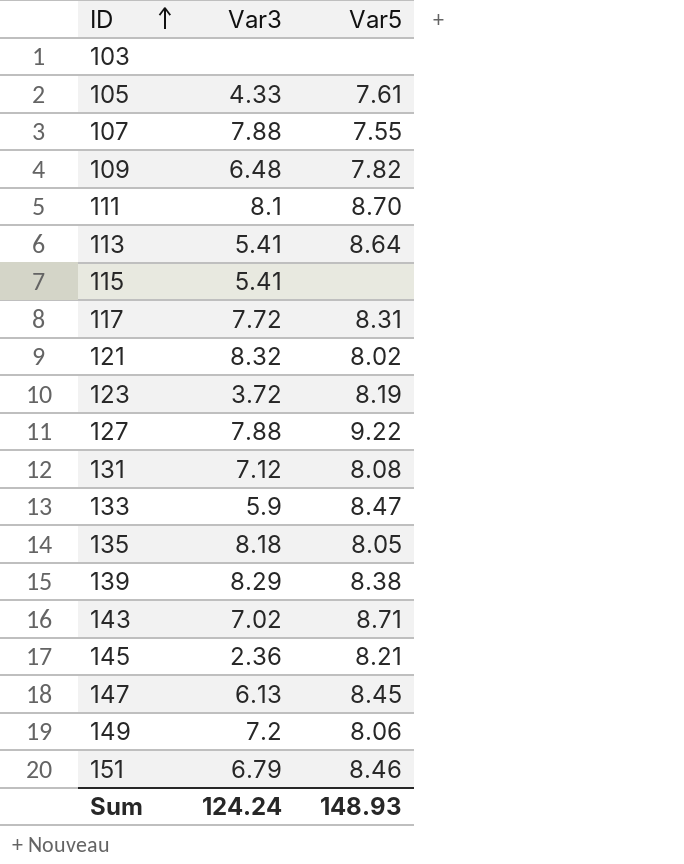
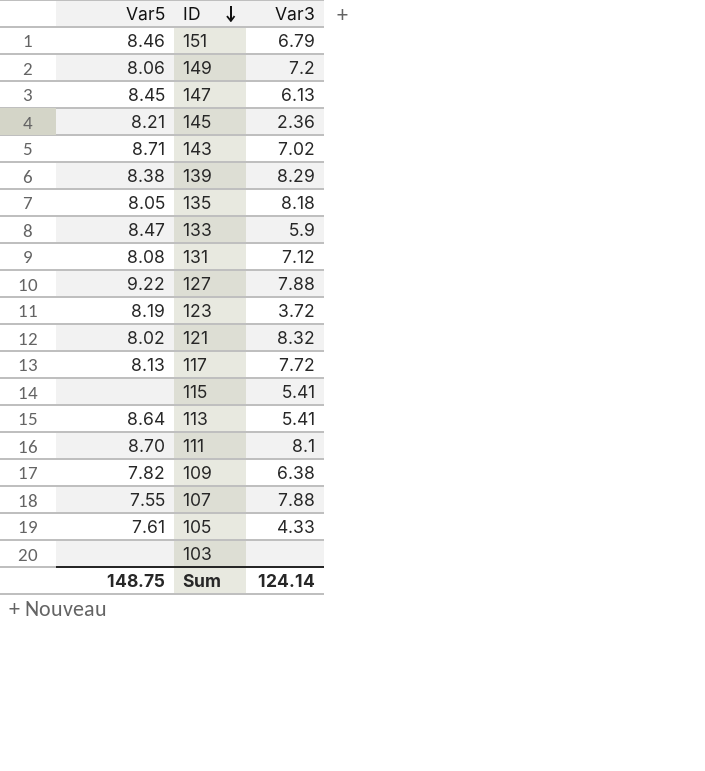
row order: ID ascending -> ID descending
column Var5 | position: 3 -> 1
117 | Var5: 8.31 -> 8.13
109 | Var3: 6.48 -> 6.38
Sum | Var5: 148.93 -> 148.75
Sum | Var3: 124.24 -> 124.14

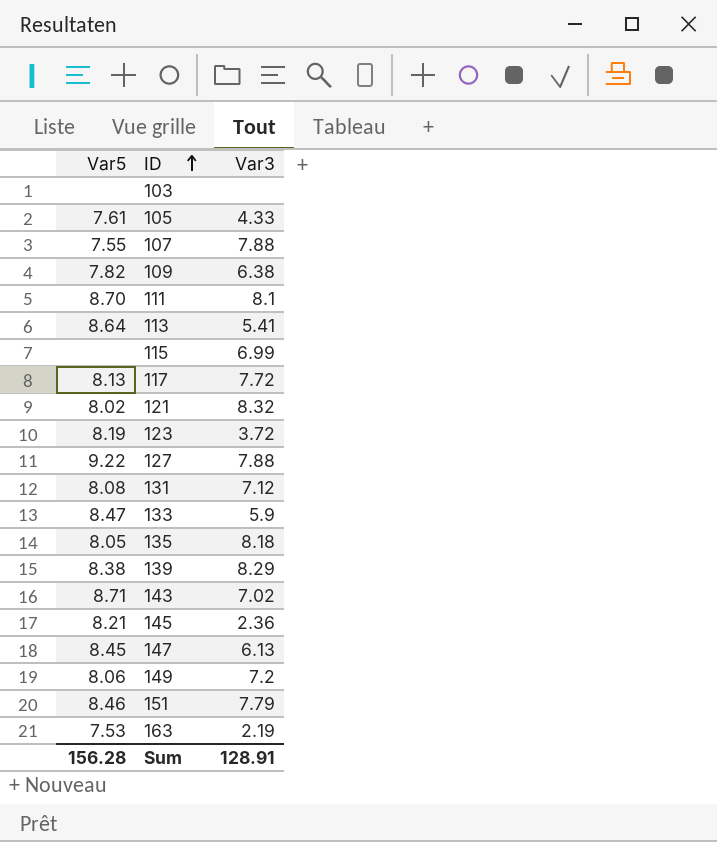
row order: ID descending -> ID ascending
115 | Var3: 5.41 -> 6.99
151 | Var3: 6.79 -> 7.79
row 163: none -> 7.53 | 2.19
Sum | Var5: 148.75 -> 156.28
Sum | Var3: 124.14 -> 128.91

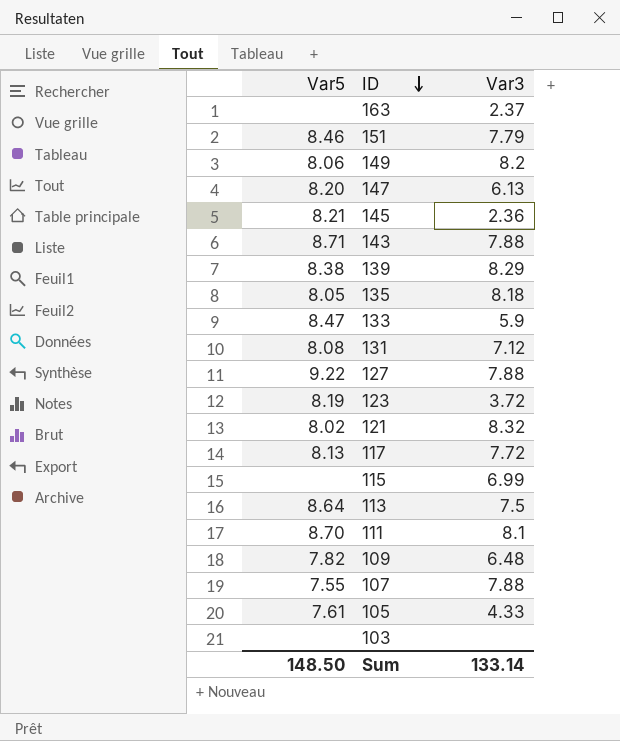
row order: ID ascending -> ID descending
163 | Var5: 7.53 -> none
163 | Var3: 2.19 -> 2.37
149 | Var3: 7.2 -> 8.2
147 | Var5: 8.45 -> 8.20
143 | Var3: 7.02 -> 7.88
113 | Var3: 5.41 -> 7.5
109 | Var3: 6.38 -> 6.48
Sum | Var5: 156.28 -> 148.50
Sum | Var3: 128.91 -> 133.14

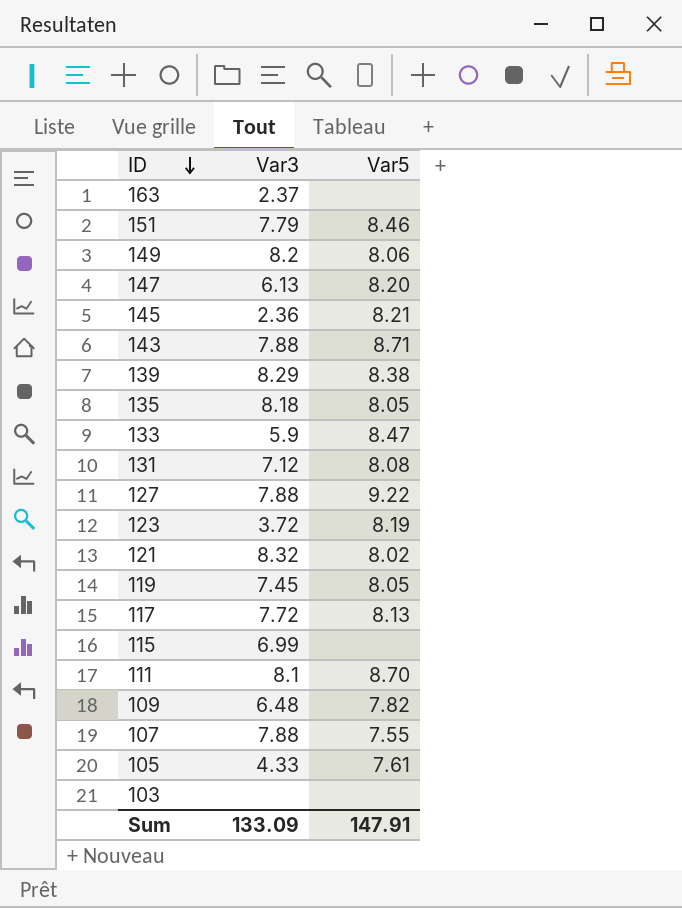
column Var5 | position: 1 -> 3
row 113: 8.64 | 7.5 -> none
row 119: none -> 7.45 | 8.05
Sum | Var3: 133.14 -> 133.09
Sum | Var5: 148.50 -> 147.91

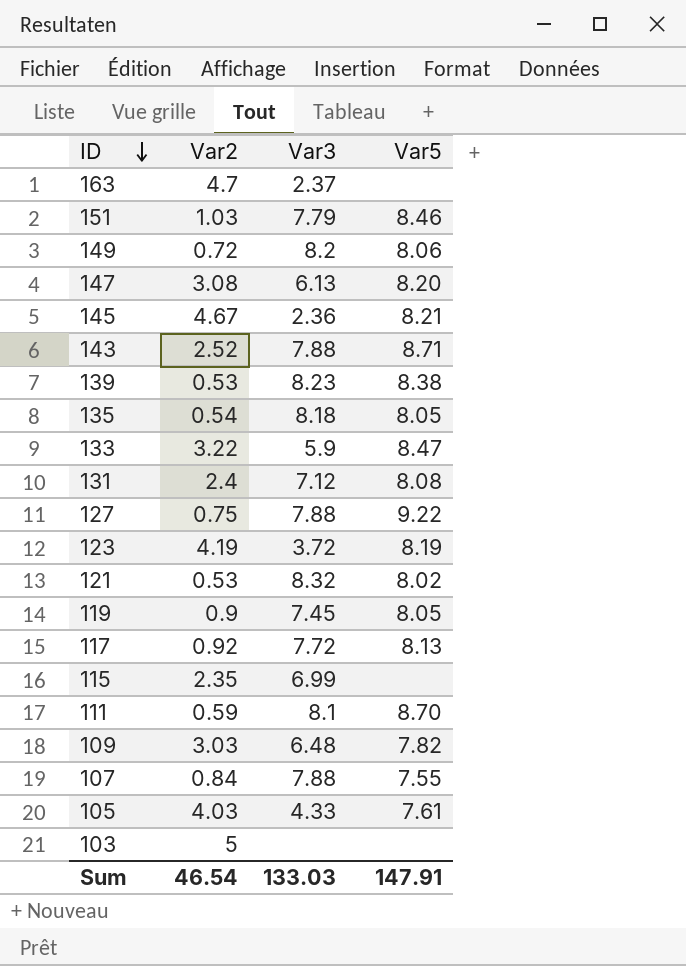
column Var2 | position: none -> 2
139 | Var3: 8.29 -> 8.23
Sum | Var3: 133.09 -> 133.03

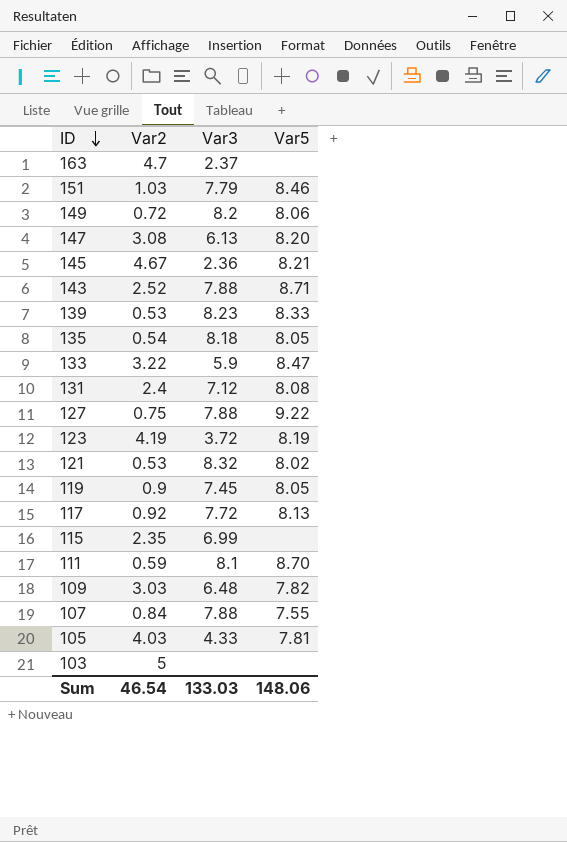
139 | Var5: 8.38 -> 8.33
105 | Var5: 7.61 -> 7.81
Sum | Var5: 147.91 -> 148.06

